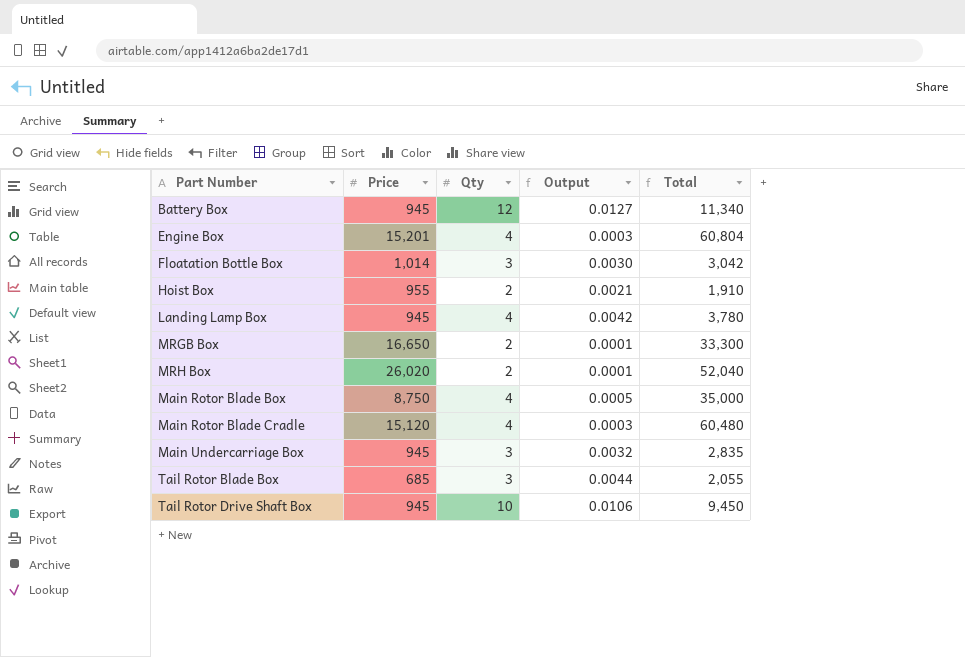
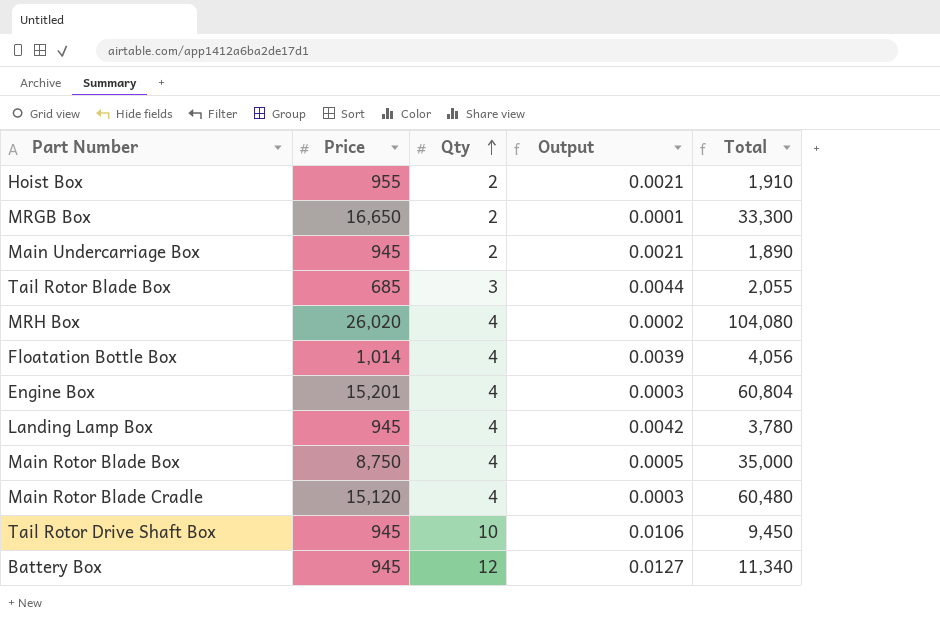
row order: none -> Qty ascending
Main Undercarriage Box | Qty: 3 -> 2
Main Undercarriage Box | Output: 0.0032 -> 0.0021
Main Undercarriage Box | Total: 2,835 -> 1,890
MRH Box | Qty: 2 -> 4
MRH Box | Output: 0.0001 -> 0.0002
MRH Box | Total: 52,040 -> 104,080
Floatation Bottle Box | Qty: 3 -> 4
Floatation Bottle Box | Output: 0.0030 -> 0.0039
Floatation Bottle Box | Total: 3,042 -> 4,056

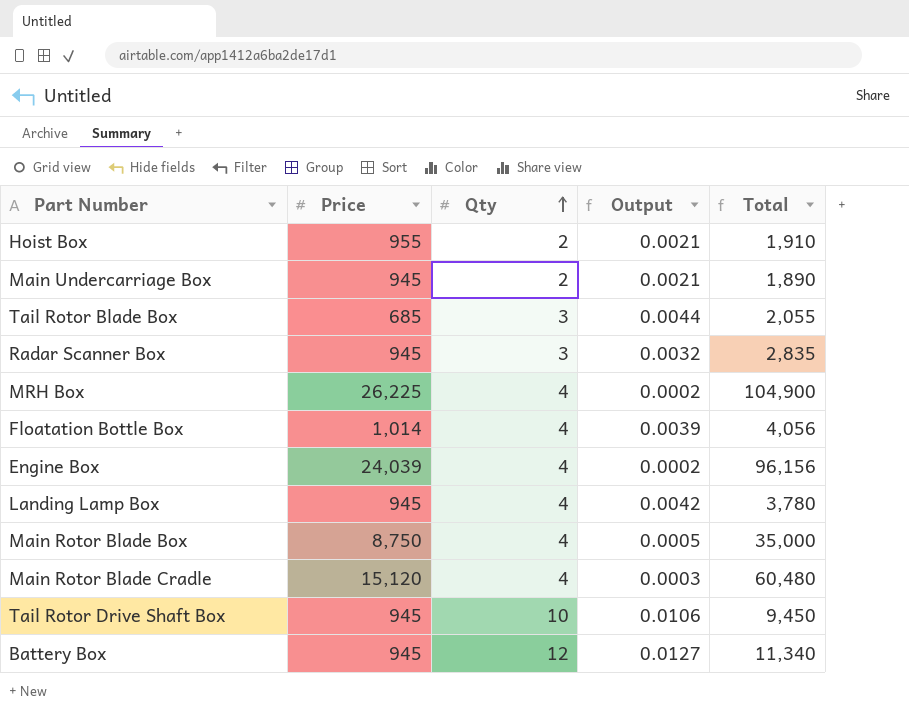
row MRGB Box: 16,650 | 2 | 0.0001 | 33,300 -> none
row Radar Scanner Box: none -> 945 | 3 | 0.0032 | 2,835
MRH Box | Price: 26,020 -> 26,225
MRH Box | Total: 104,080 -> 104,900
Engine Box | Price: 15,201 -> 24,039
Engine Box | Output: 0.0003 -> 0.0002
Engine Box | Total: 60,804 -> 96,156

